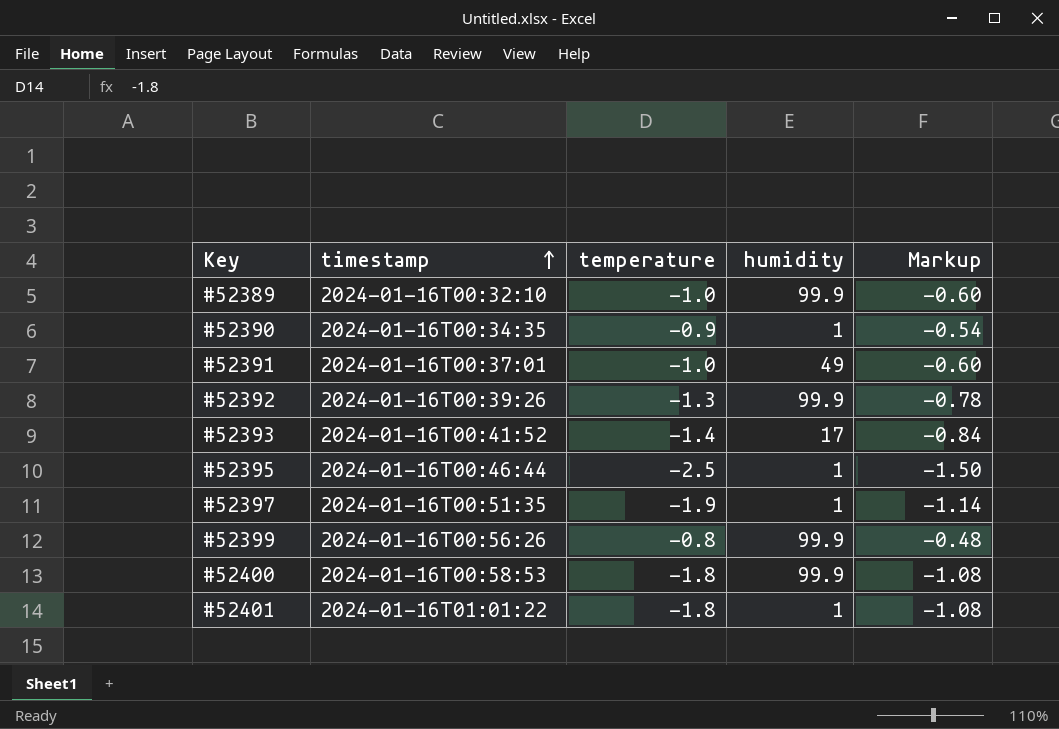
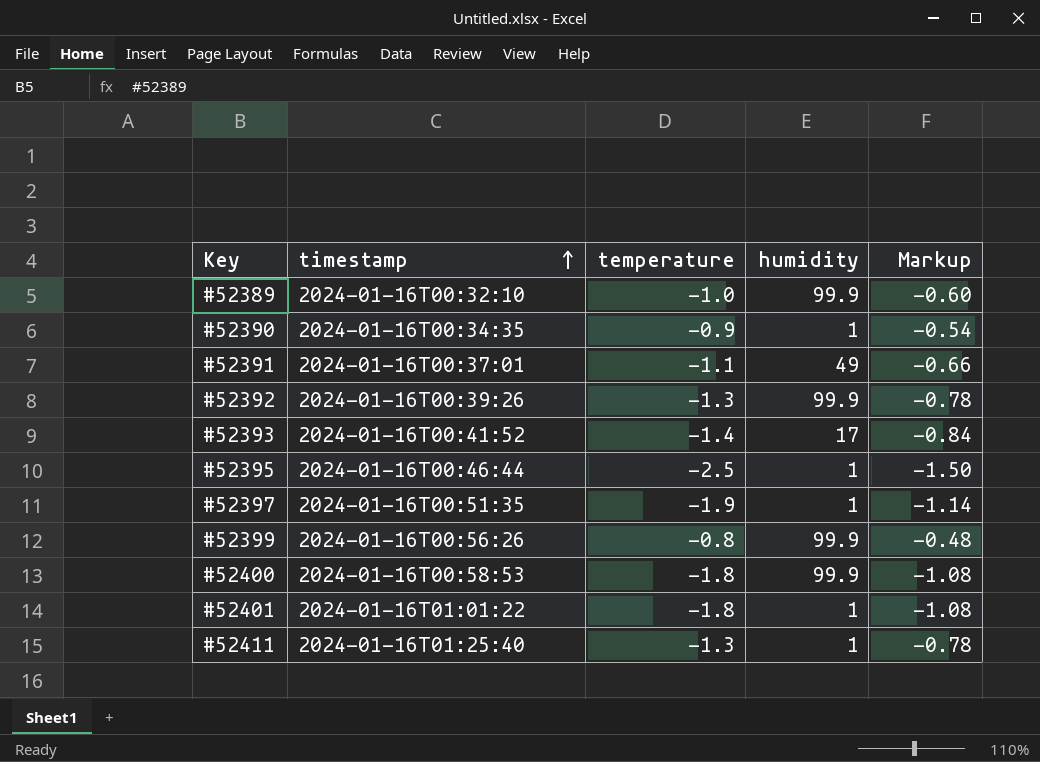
#52391 | temperature: -1.0 -> -1.1
#52391 | Markup: -0.60 -> -0.66
row #52411: none -> 2024-01-16T01:25:40 | -1.3 | 1 | -0.78

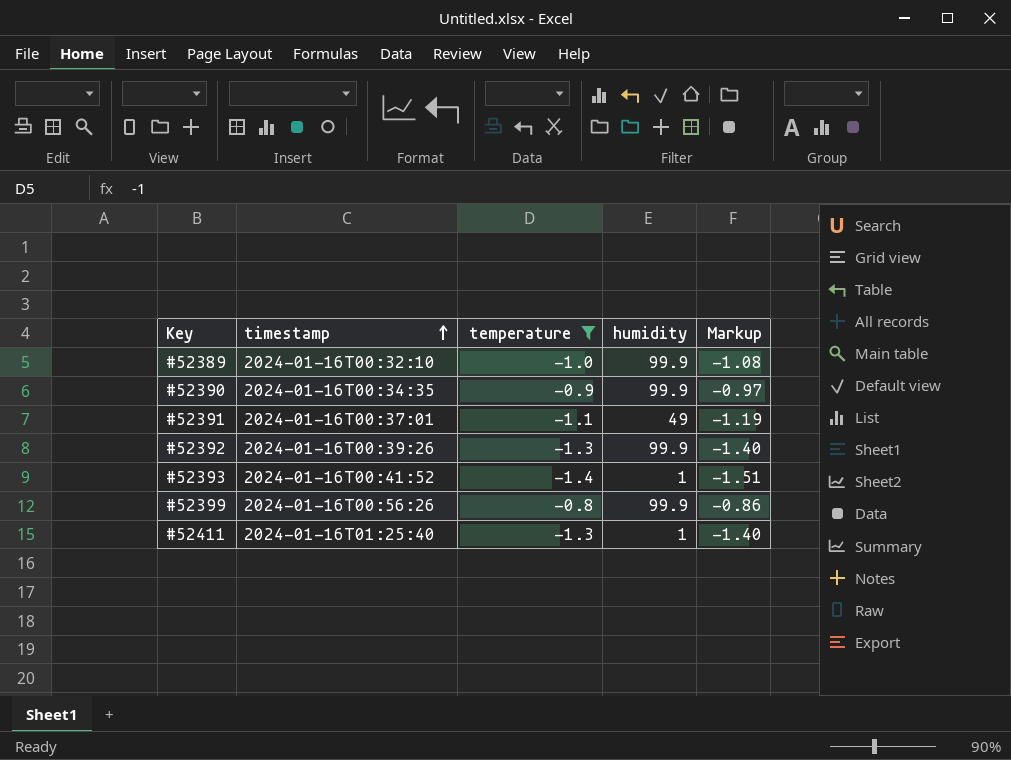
filter: none -> temperature >= -1.4
column Markup | formula: [temperature] * 0.6 -> [temperature] * 1.08
#52390 | humidity: 1 -> 99.9
#52393 | humidity: 17 -> 1

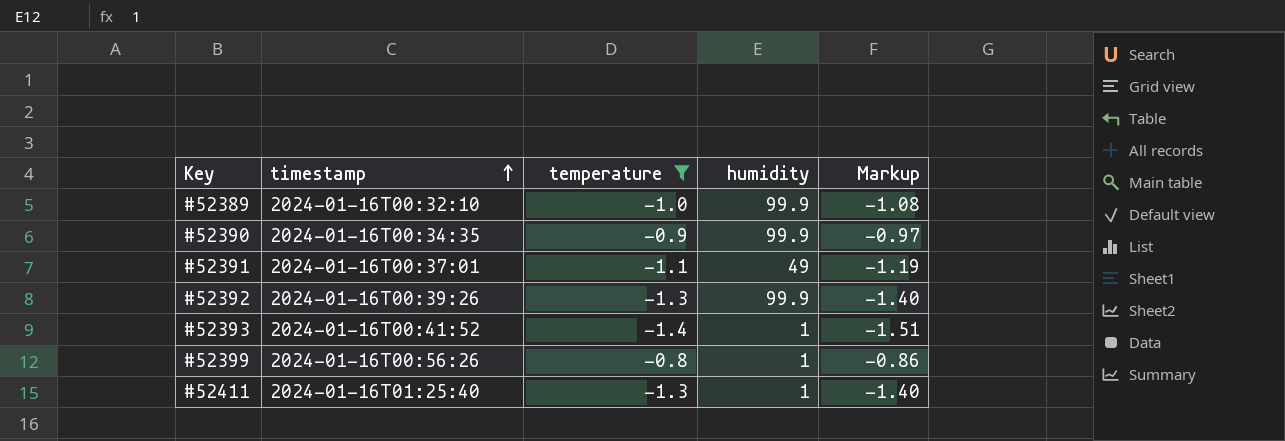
#52399 | humidity: 99.9 -> 1

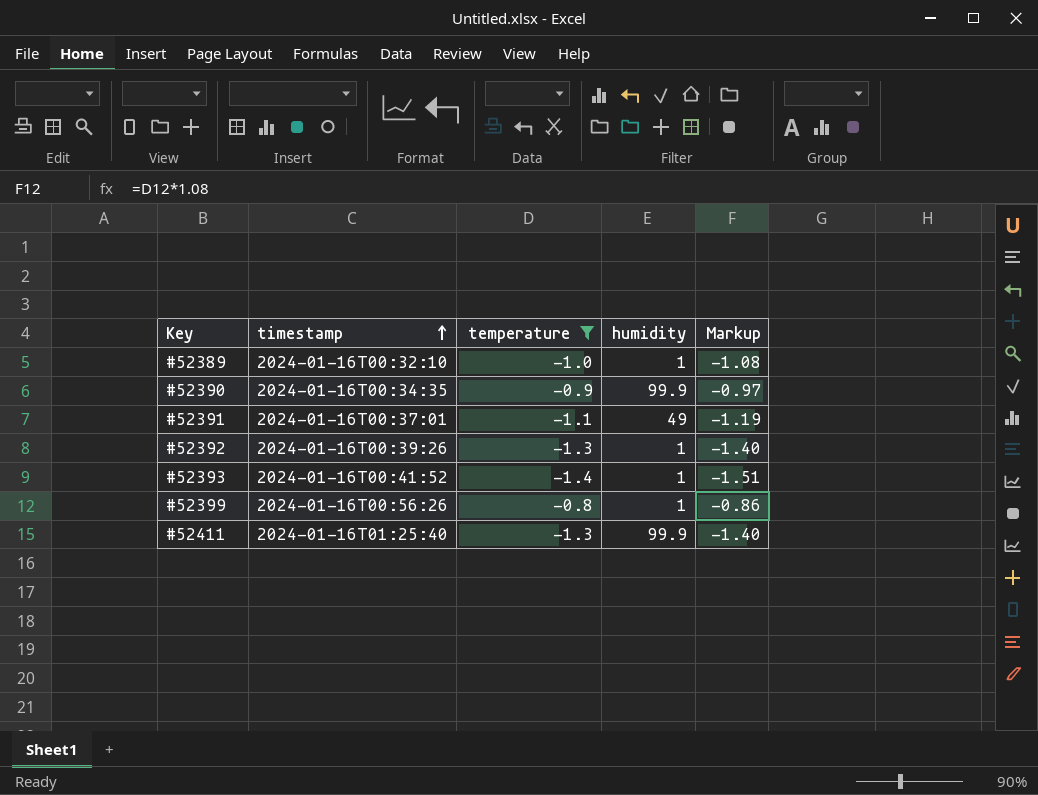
#52389 | humidity: 99.9 -> 1
#52392 | humidity: 99.9 -> 1
#52411 | humidity: 1 -> 99.9

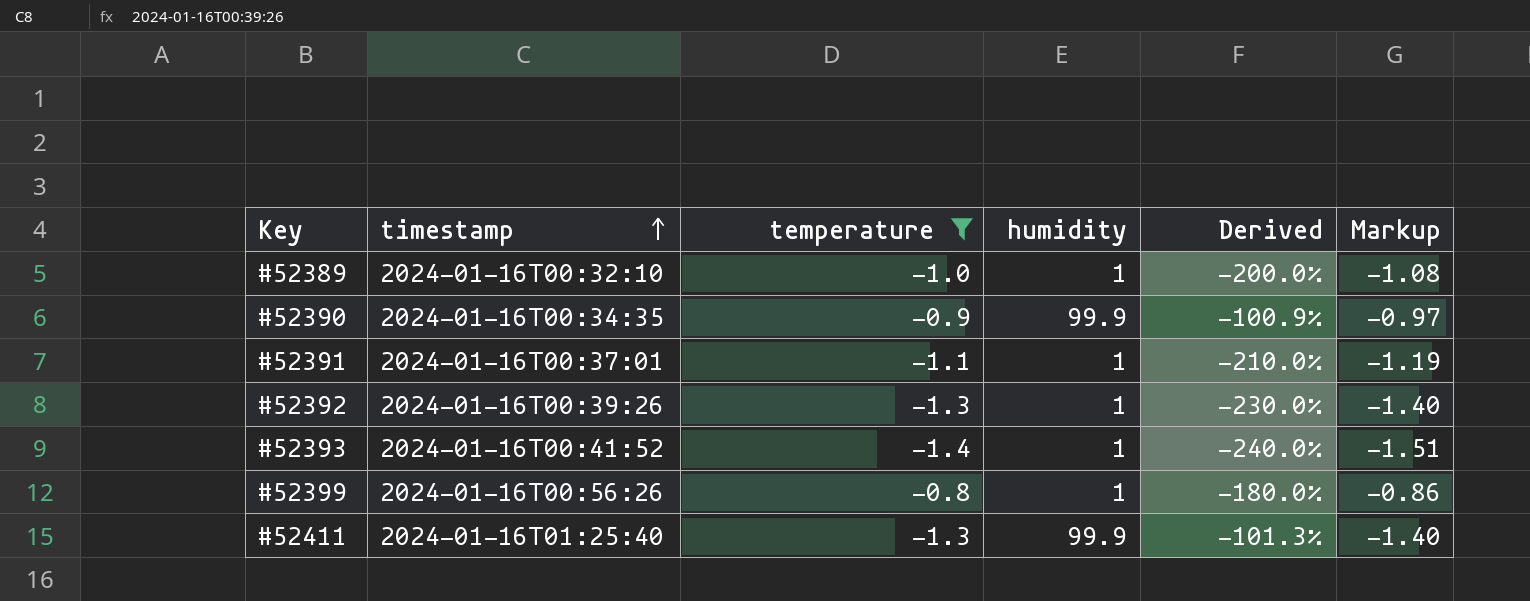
column Derived | formula: none -> ([temperature] - [humidity]) / [humidity]
#52391 | humidity: 49 -> 1

